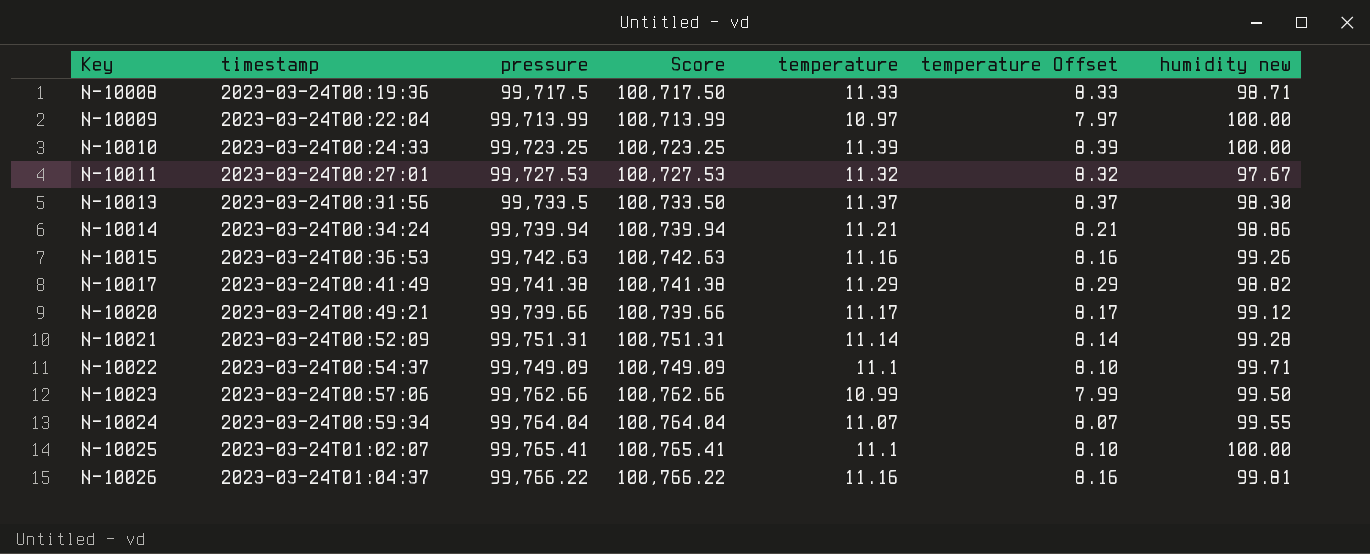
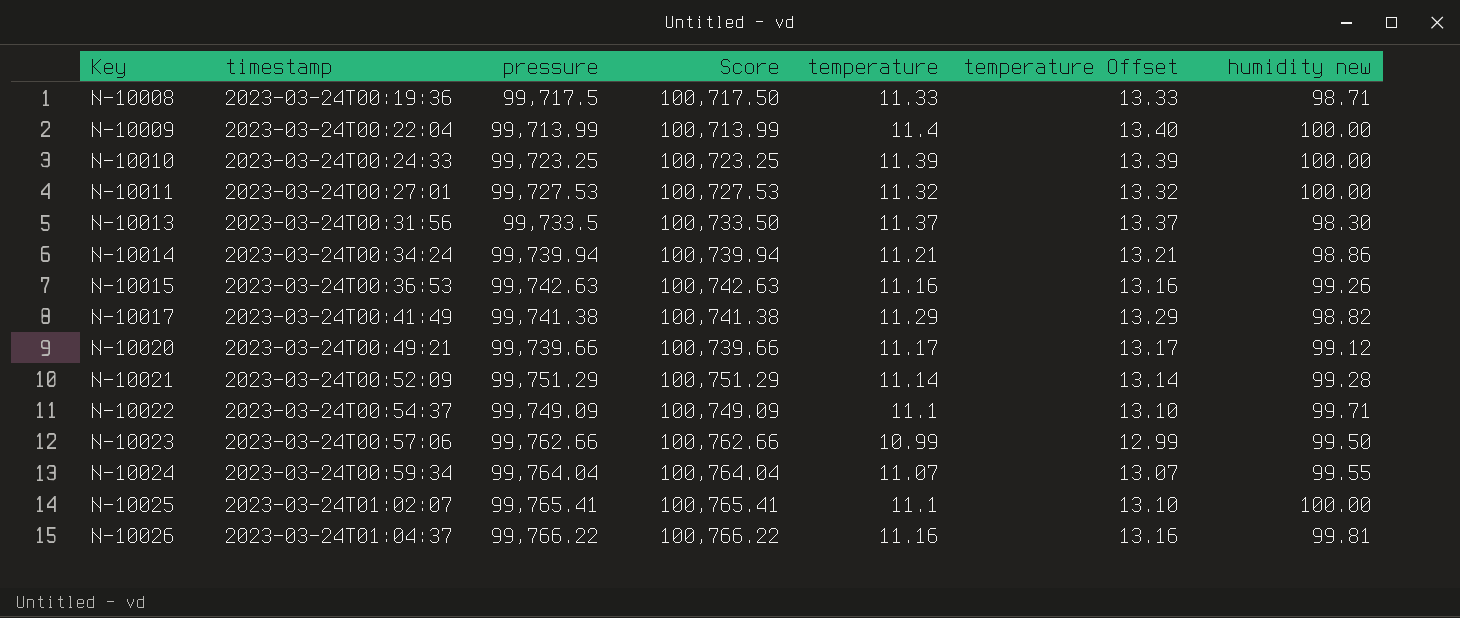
column temperature Offset | formula: [temperature] - 3 -> [temperature] + 2
N-10009 | temperature: 10.97 -> 11.4
N-10011 | humidity new: 97.67 -> 100.00
N-10021 | pressure: 99,751.31 -> 99,751.29
N-10021 | Score: 100,751.31 -> 100,751.29

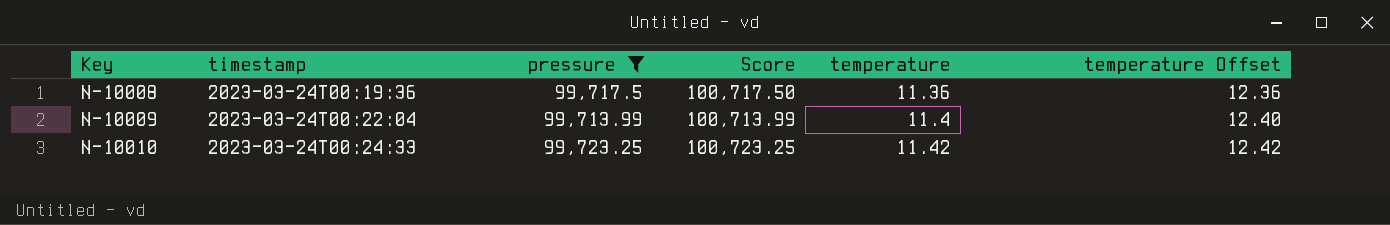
filter: none -> pressure <= 99,723.25
column humidity new | position: 7 -> none
column temperature Offset | formula: [temperature] + 2 -> [temperature] + 1
N-10008 | temperature: 11.33 -> 11.36
N-10010 | temperature: 11.39 -> 11.42

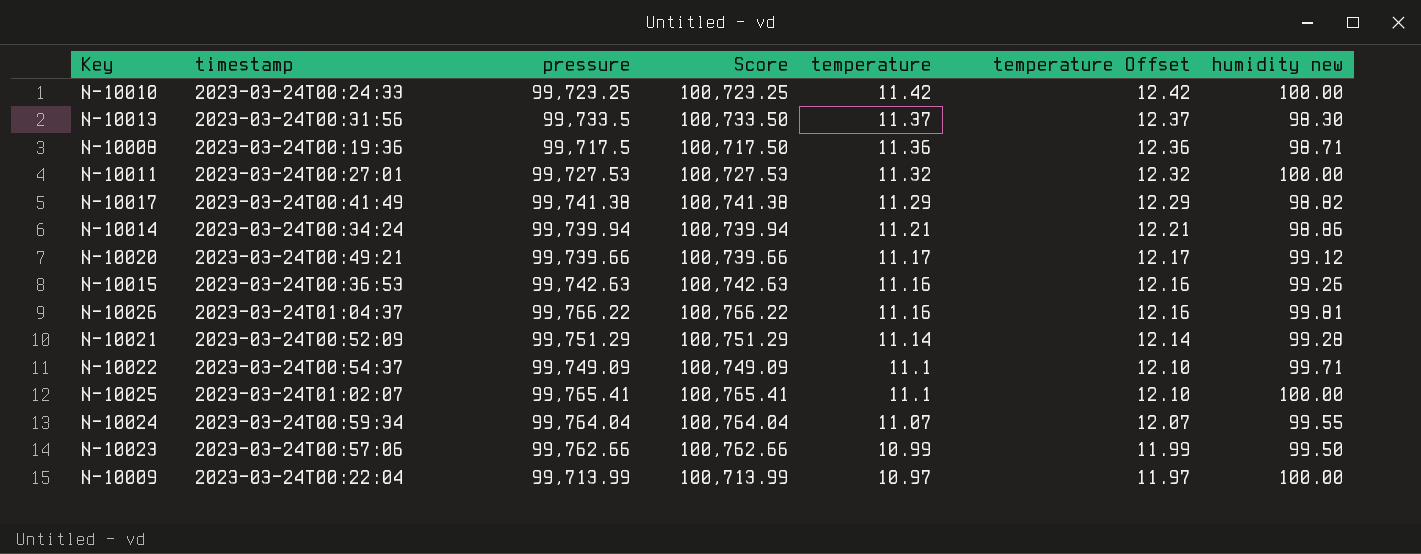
filter: pressure <= 99,723.25 -> none
row order: Key ascending -> temperature descending
column humidity new | position: none -> 7
N-10009 | temperature: 11.4 -> 10.97
N-10009 | temperature Offset: 12.40 -> 11.97

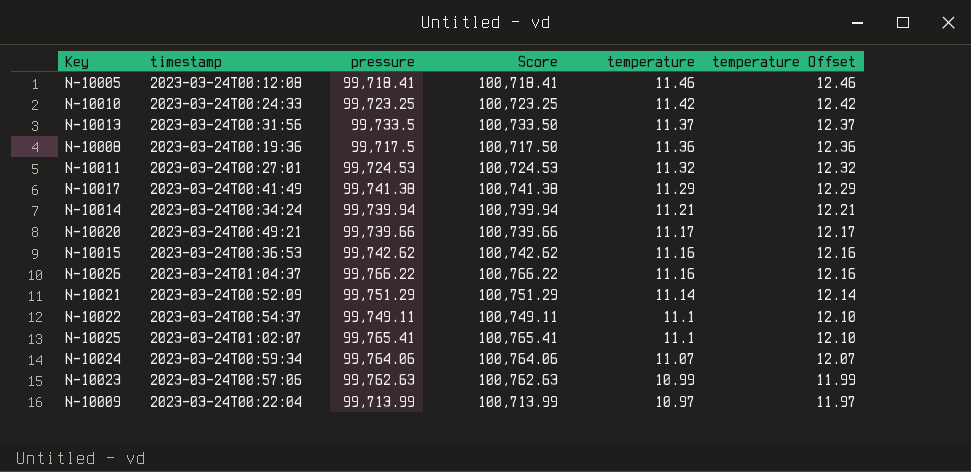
column humidity new | position: 7 -> none
row N-10005: none -> 2023-03-24T00:12:08 | 99,718.41 | 100,718.41 | 11.46 | 12.46
N-10011 | pressure: 99,727.53 -> 99,724.53
N-10011 | Score: 100,727.53 -> 100,724.53
N-10015 | pressure: 99,742.63 -> 99,742.62
N-10015 | Score: 100,742.63 -> 100,742.62
N-10022 | pressure: 99,749.09 -> 99,749.11
N-10022 | Score: 100,749.09 -> 100,749.11
N-10024 | pressure: 99,764.04 -> 99,764.06
N-10024 | Score: 100,764.04 -> 100,764.06
N-10023 | pressure: 99,762.66 -> 99,762.63
N-10023 | Score: 100,762.66 -> 100,762.63

